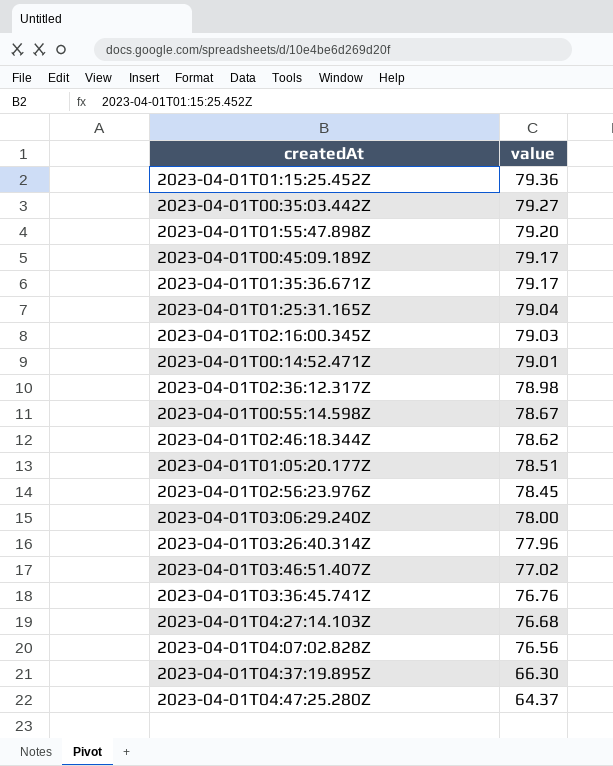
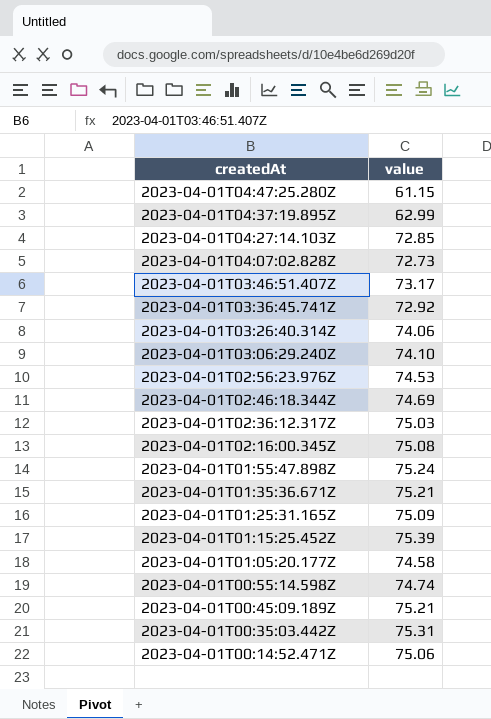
row order: value descending -> createdAt descending
2023-04-01T04:47:25.280Z | value: 64.37 -> 61.15
2023-04-01T04:37:19.895Z | value: 66.30 -> 62.99
2023-04-01T04:27:14.103Z | value: 76.68 -> 72.85
2023-04-01T04:07:02.828Z | value: 76.56 -> 72.73
2023-04-01T03:46:51.407Z | value: 77.02 -> 73.17
2023-04-01T03:36:45.741Z | value: 76.76 -> 72.92
2023-04-01T03:26:40.314Z | value: 77.96 -> 74.06
2023-04-01T03:06:29.240Z | value: 78.00 -> 74.10
2023-04-01T02:56:23.976Z | value: 78.45 -> 74.53
2023-04-01T02:46:18.344Z | value: 78.62 -> 74.69
2023-04-01T02:36:12.317Z | value: 78.98 -> 75.03
2023-04-01T02:16:00.345Z | value: 79.03 -> 75.08
2023-04-01T01:55:47.898Z | value: 79.20 -> 75.24
2023-04-01T01:35:36.671Z | value: 79.17 -> 75.21
2023-04-01T01:25:31.165Z | value: 79.04 -> 75.09
2023-04-01T01:15:25.452Z | value: 79.36 -> 75.39
2023-04-01T01:05:20.177Z | value: 78.51 -> 74.58
2023-04-01T00:55:14.598Z | value: 78.67 -> 74.74
2023-04-01T00:45:09.189Z | value: 79.17 -> 75.21
2023-04-01T00:35:03.442Z | value: 79.27 -> 75.31
2023-04-01T00:14:52.471Z | value: 79.01 -> 75.06

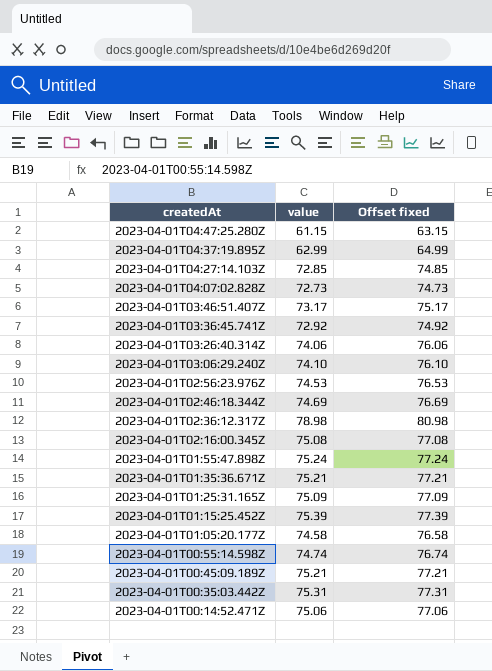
column Offset fixed | formula: none -> [value] + 2
2023-04-01T02:36:12.317Z | value: 75.03 -> 78.98

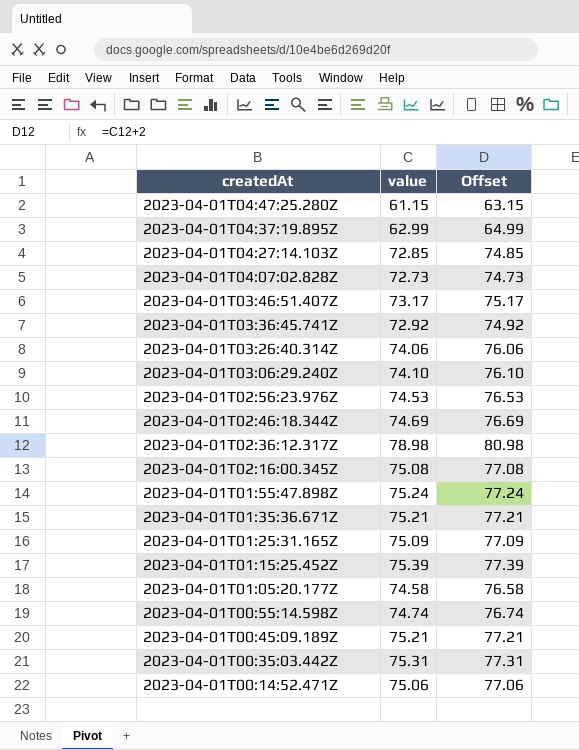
column name: Offset fixed -> Offset

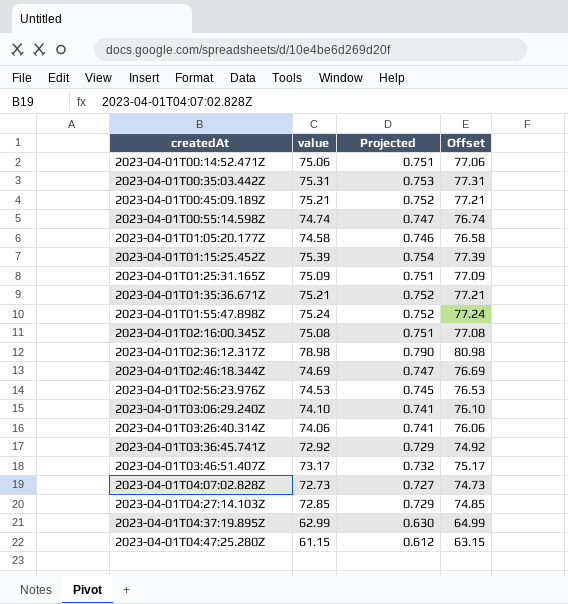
row order: createdAt descending -> createdAt ascending
column Projected | formula: none -> [value] * 0.01

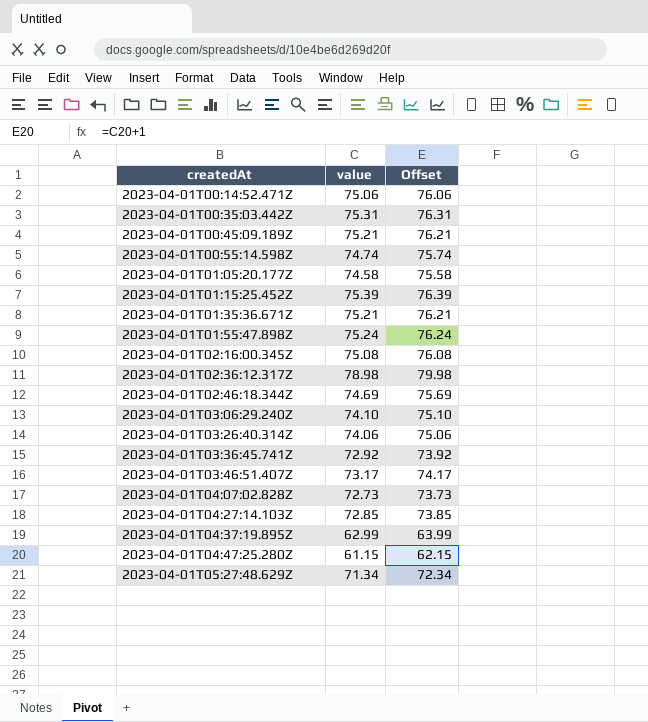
column Projected | formula: [value] * 0.01 -> none
column Offset | formula: [value] + 2 -> [value] + 1
row 2023-04-01T01:25:31.165Z: 75.09 | 0.751 | 77.09 -> none
row 2023-04-01T02:56:23.976Z: 74.53 | 0.745 | 76.53 -> none
row 2023-04-01T05:27:48.629Z: none -> 71.34 | 72.34

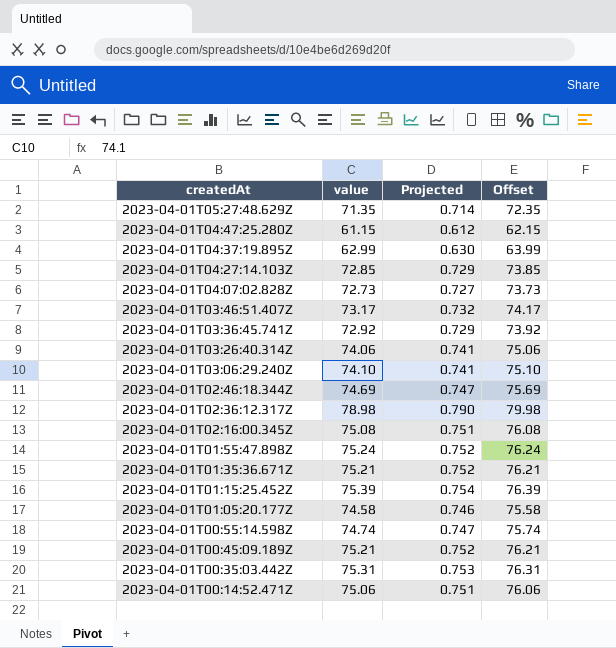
row order: createdAt ascending -> createdAt descending
column Projected | formula: none -> [value] * 0.01
2023-04-01T05:27:48.629Z | value: 71.34 -> 71.35
2023-04-01T05:27:48.629Z | Offset: 72.34 -> 72.35

